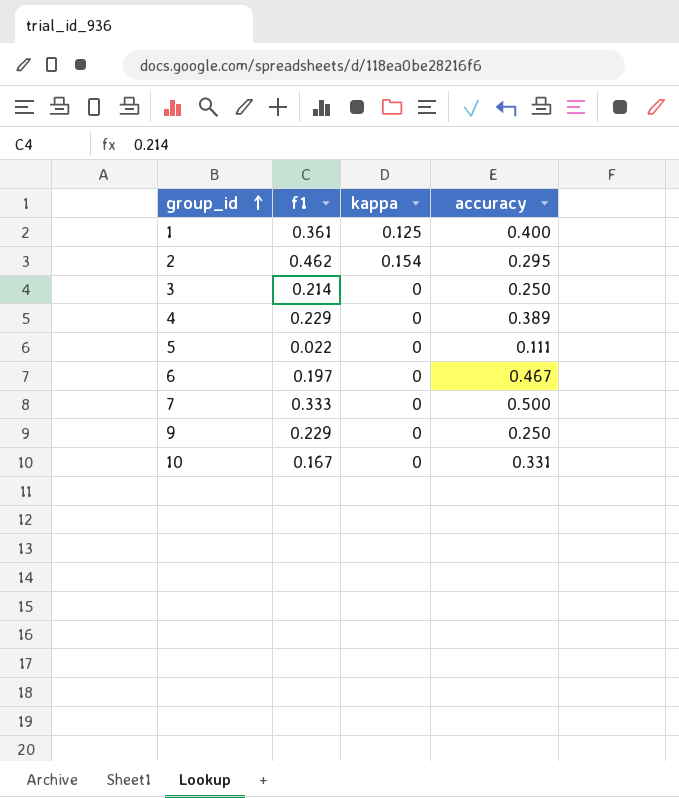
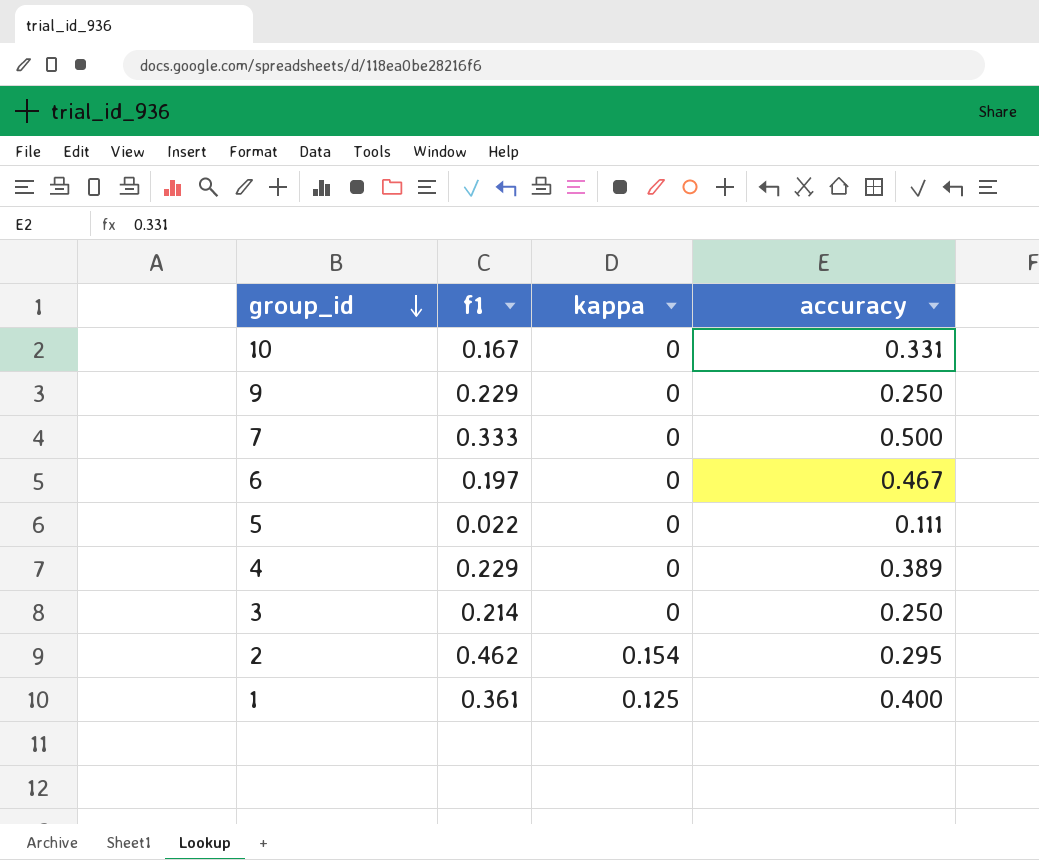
row order: group_id ascending -> group_id descending

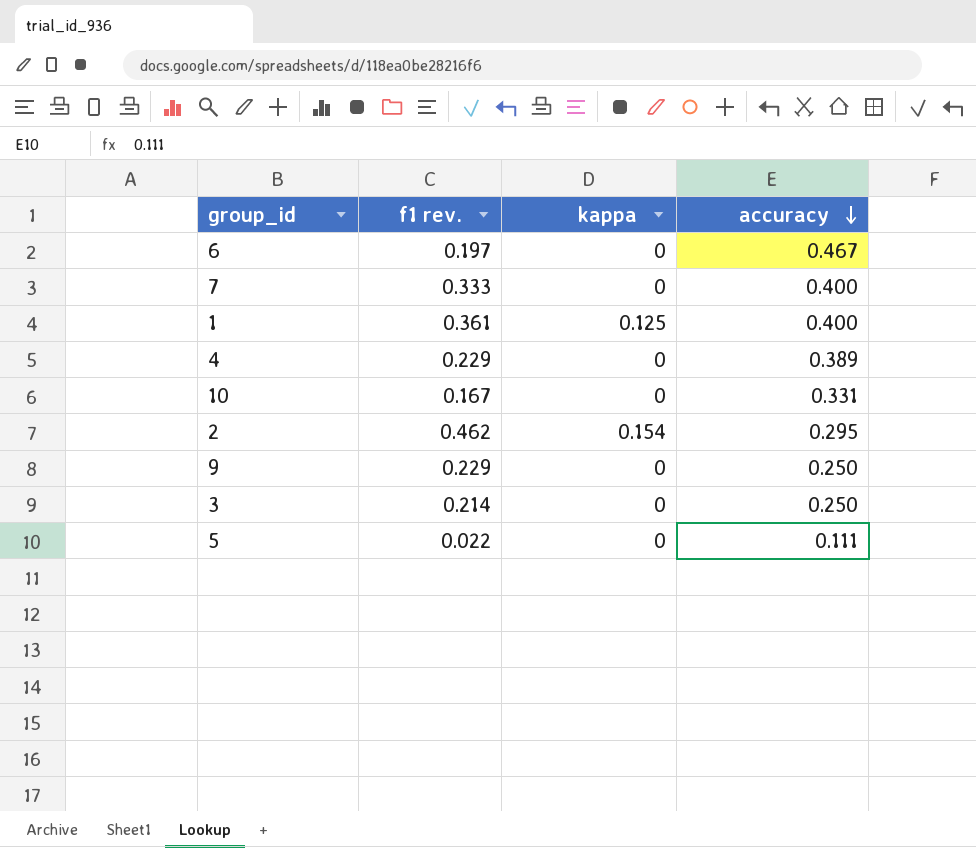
row order: group_id descending -> accuracy descending
column name: f1 -> f1 rev.
7 | accuracy: 0.500 -> 0.400

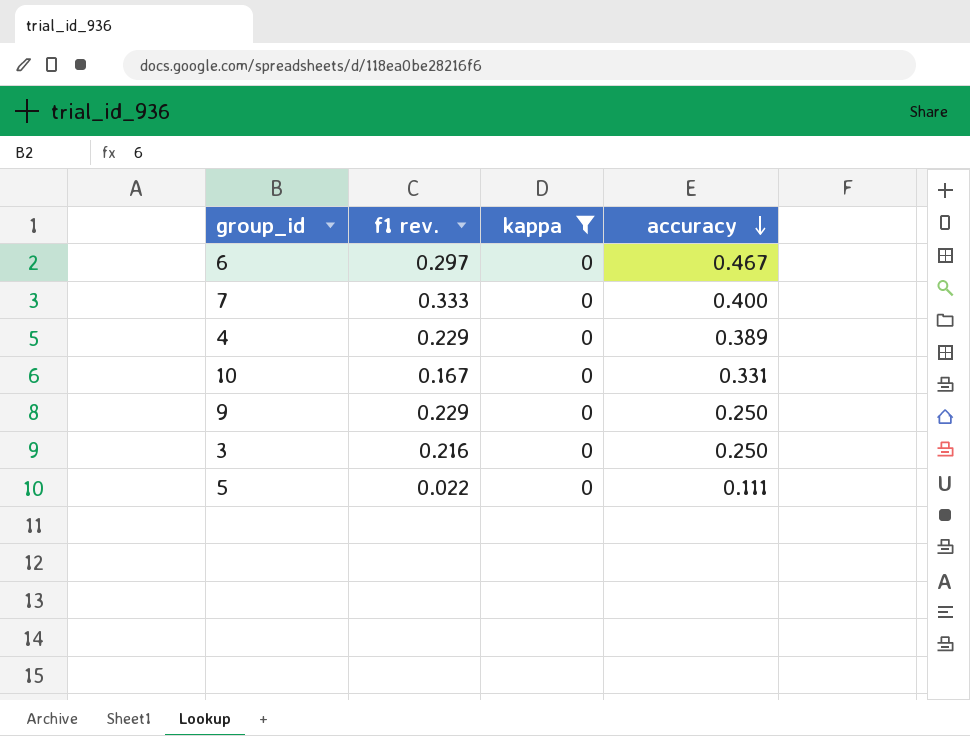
filter: none -> kappa = 0
6 | f1 rev.: 0.197 -> 0.297
3 | f1 rev.: 0.214 -> 0.216

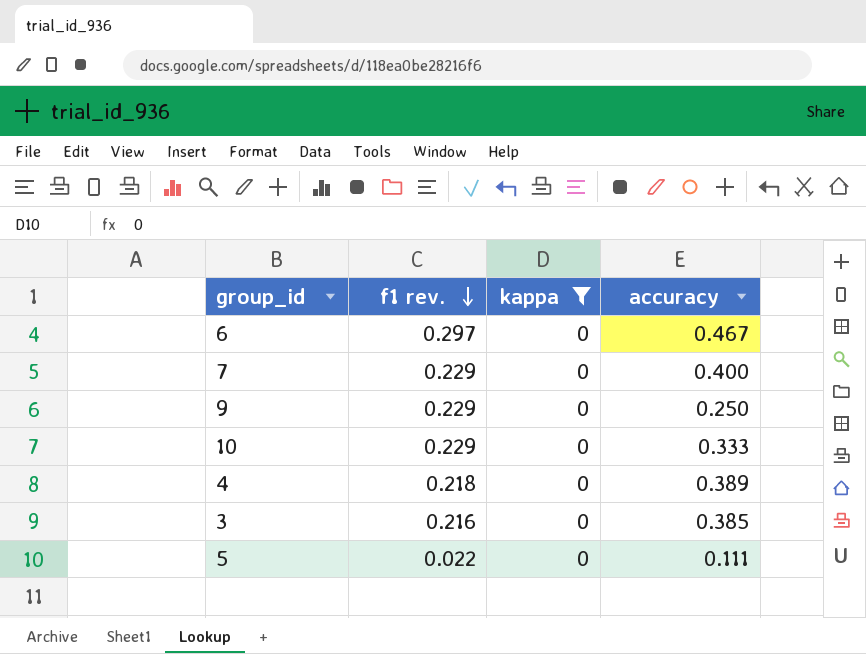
row order: accuracy descending -> f1 rev. descending
7 | f1 rev.: 0.333 -> 0.229
10 | f1 rev.: 0.167 -> 0.229
10 | accuracy: 0.331 -> 0.333
4 | f1 rev.: 0.229 -> 0.218
3 | accuracy: 0.250 -> 0.385

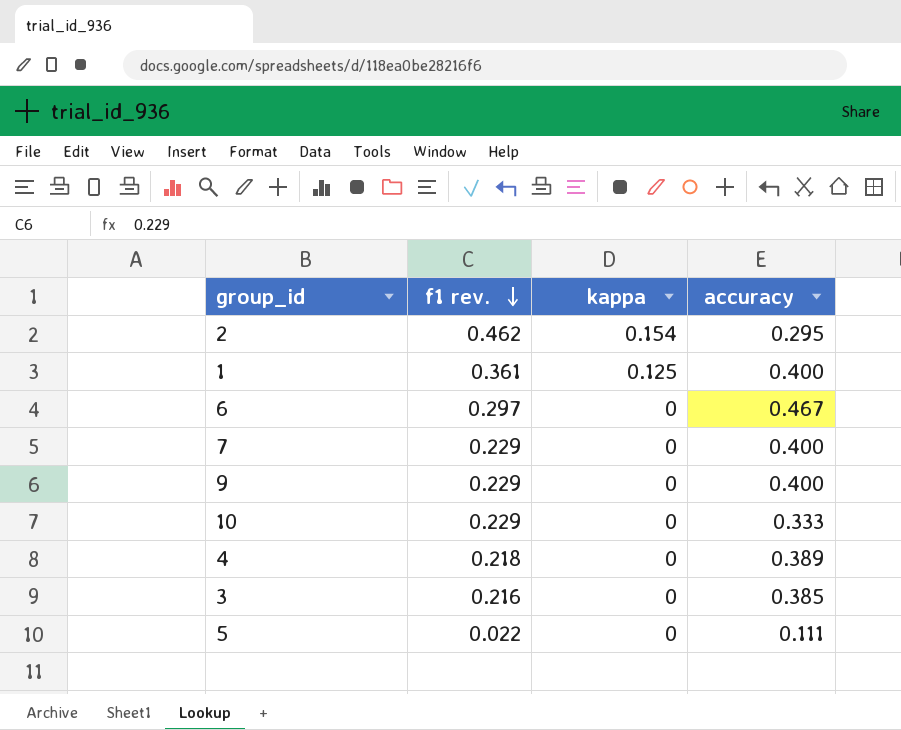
filter: kappa = 0 -> none
9 | accuracy: 0.250 -> 0.400

